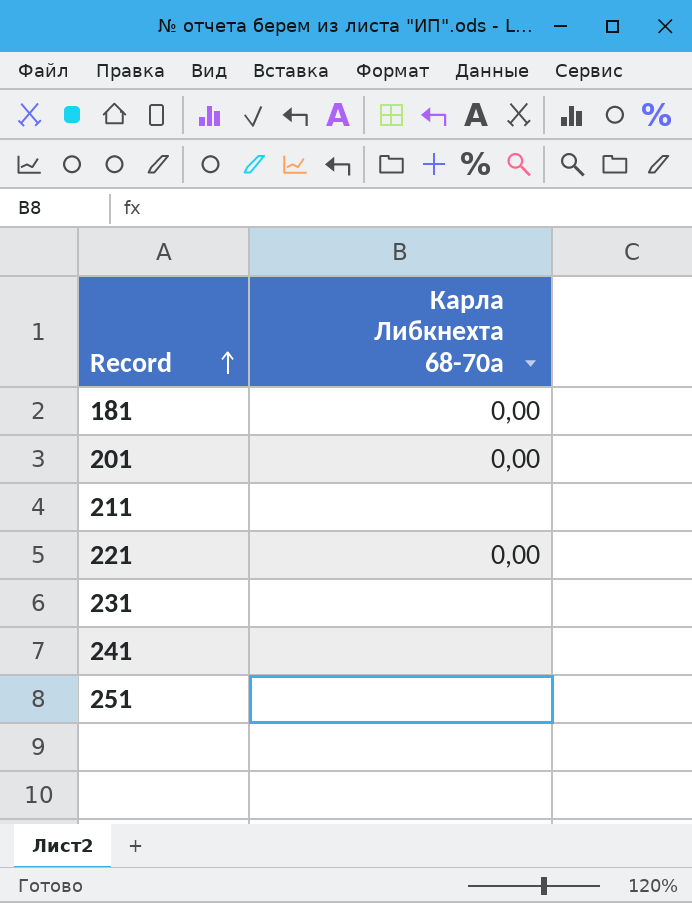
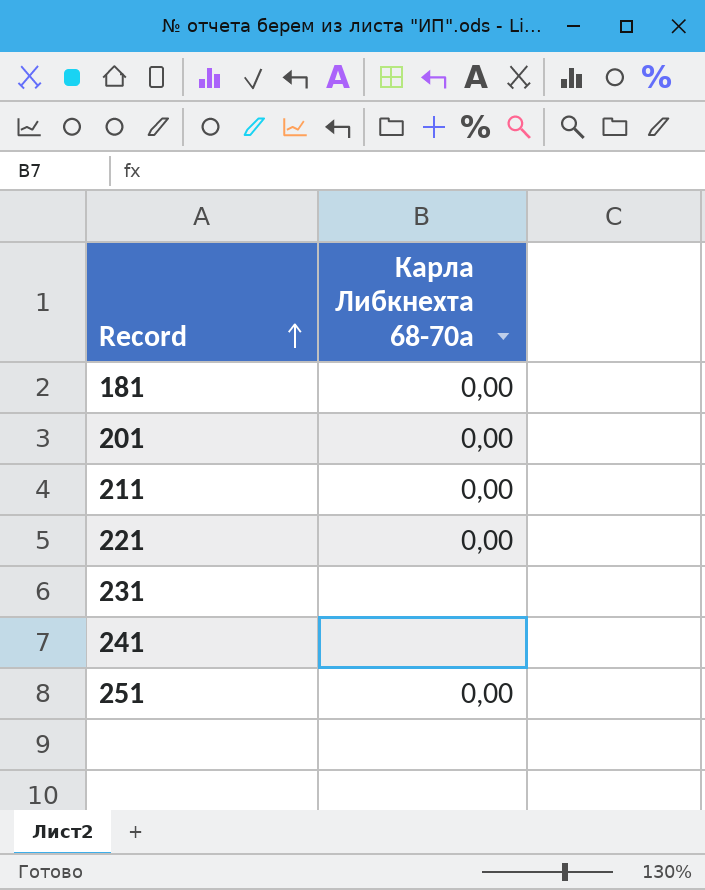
211 | Карла Либкнехта 68-70а: none -> 0,00
251 | Карла Либкнехта 68-70а: none -> 0,00

